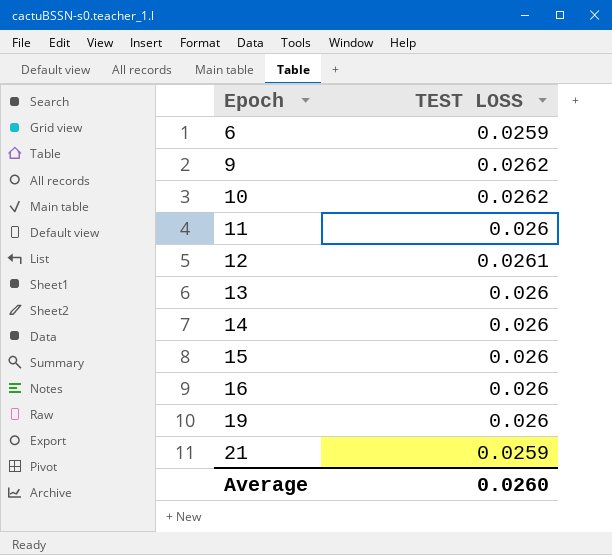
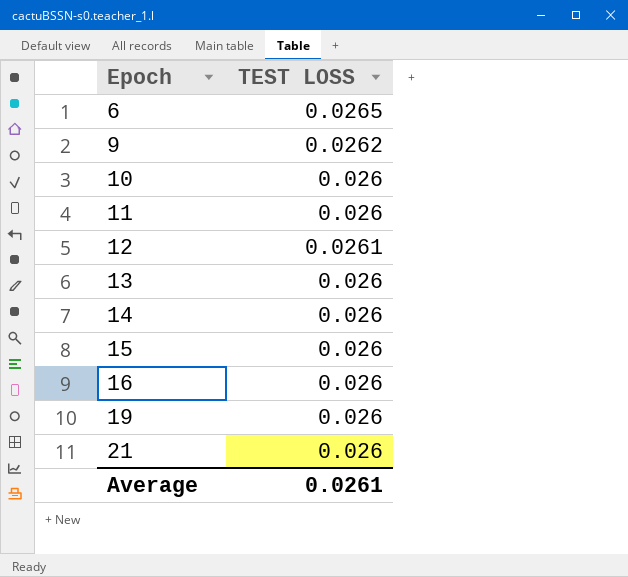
6 | TEST LOSS: 0.0259 -> 0.0265
10 | TEST LOSS: 0.0262 -> 0.026
21 | TEST LOSS: 0.0259 -> 0.026
Average | TEST LOSS: 0.0260 -> 0.0261

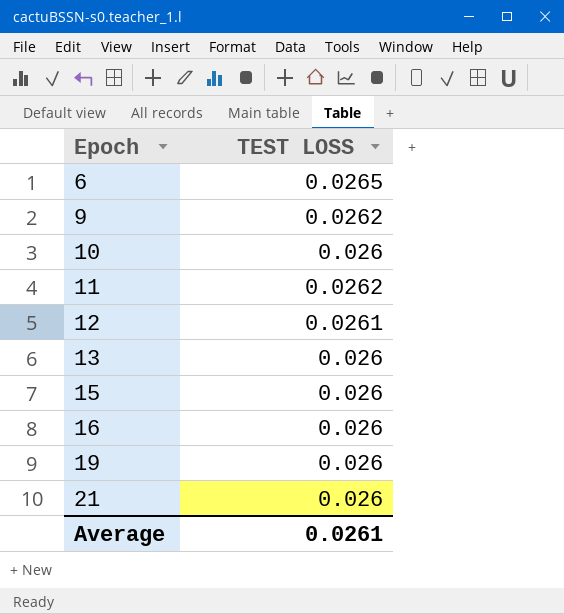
row 14: 0.026 -> none
11 | TEST LOSS: 0.026 -> 0.0262

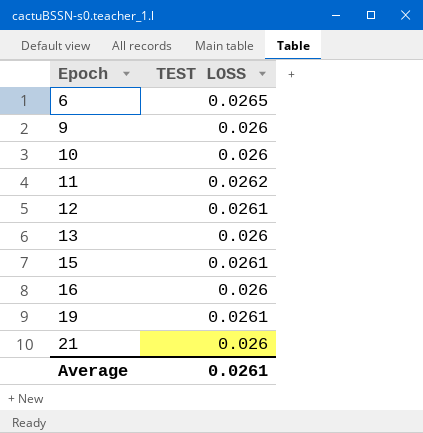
9 | TEST LOSS: 0.0262 -> 0.026
15 | TEST LOSS: 0.026 -> 0.0261
19 | TEST LOSS: 0.026 -> 0.0261

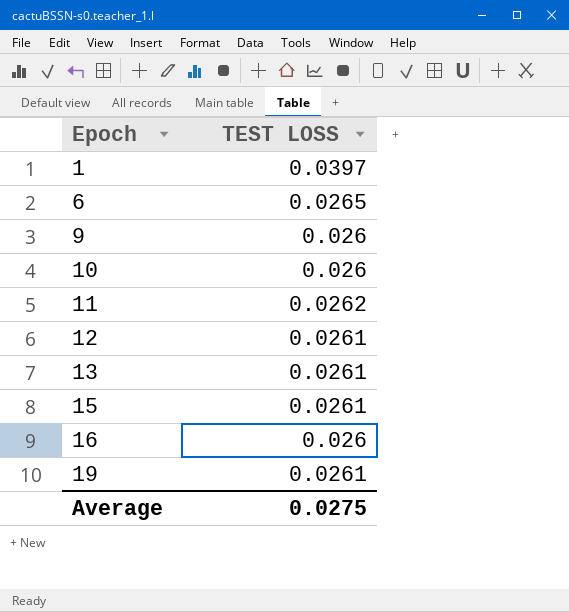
row 21: 0.026 -> none
row 1: none -> 0.0397
13 | TEST LOSS: 0.026 -> 0.0261
Average | TEST LOSS: 0.0261 -> 0.0275

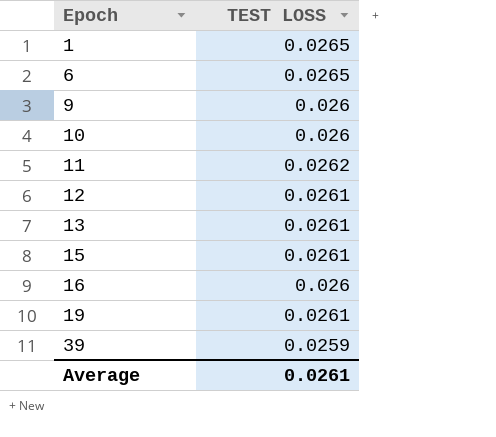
1 | TEST LOSS: 0.0397 -> 0.0265
row 39: none -> 0.0259
Average | TEST LOSS: 0.0275 -> 0.0261

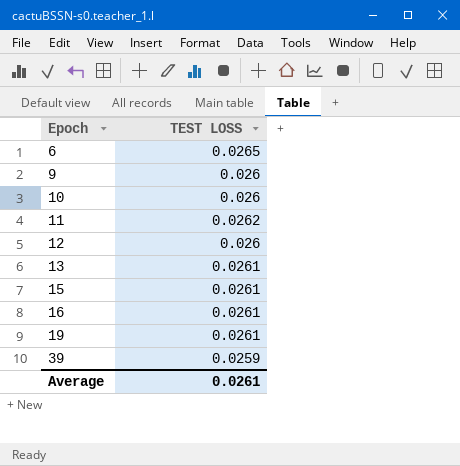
row 1: 0.0265 -> none
12 | TEST LOSS: 0.0261 -> 0.026
16 | TEST LOSS: 0.026 -> 0.0261

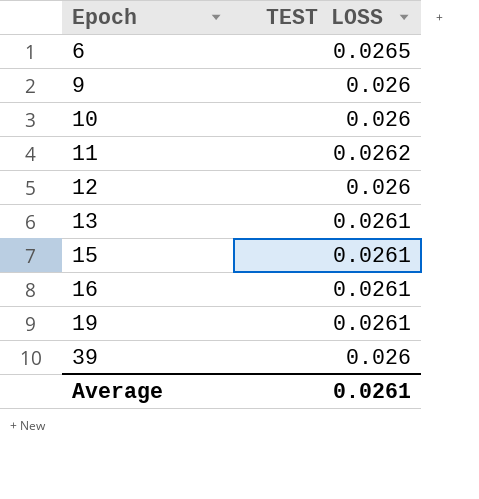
39 | TEST LOSS: 0.0259 -> 0.026

